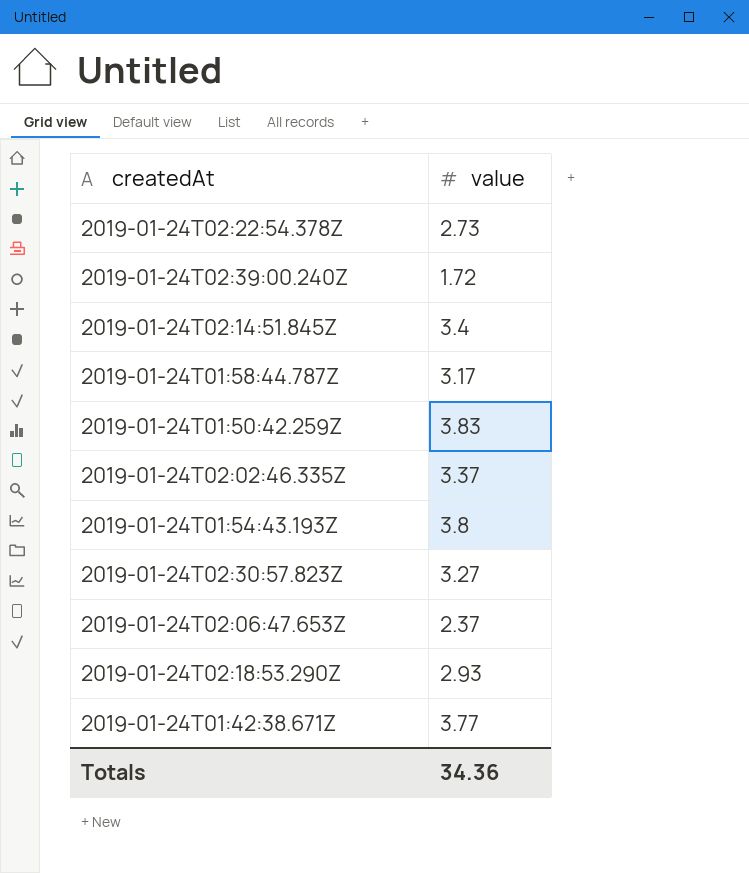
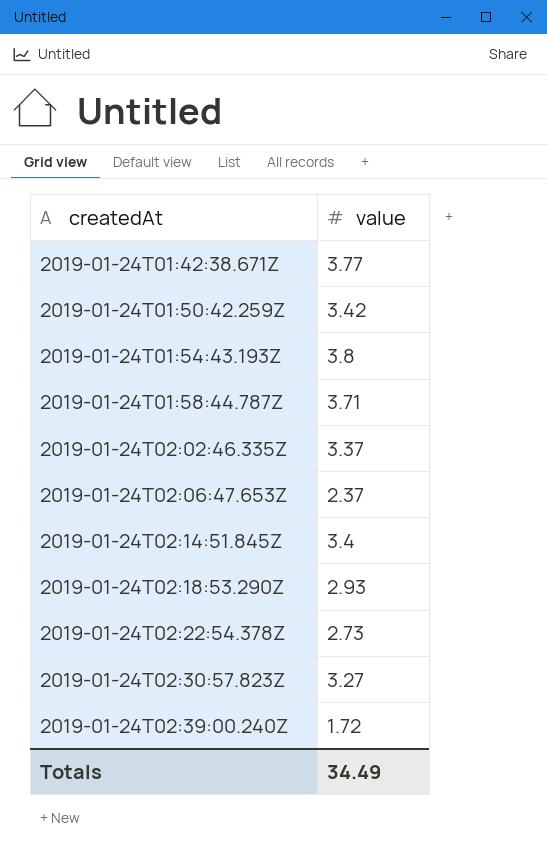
row order: none -> createdAt ascending
2019-01-24T01:50:42.259Z | value: 3.83 -> 3.42
2019-01-24T01:58:44.787Z | value: 3.17 -> 3.71
Totals | value: 34.36 -> 34.49

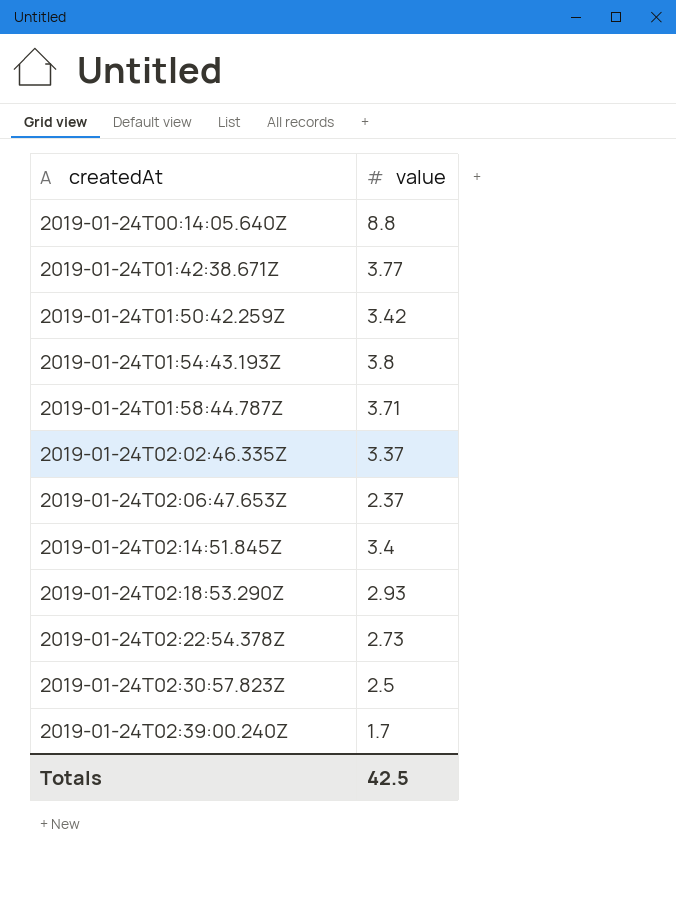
row 2019-01-24T00:14:05.640Z: none -> 8.8
2019-01-24T02:30:57.823Z | value: 3.27 -> 2.5
2019-01-24T02:39:00.240Z | value: 1.72 -> 1.7
Totals | value: 34.49 -> 42.5

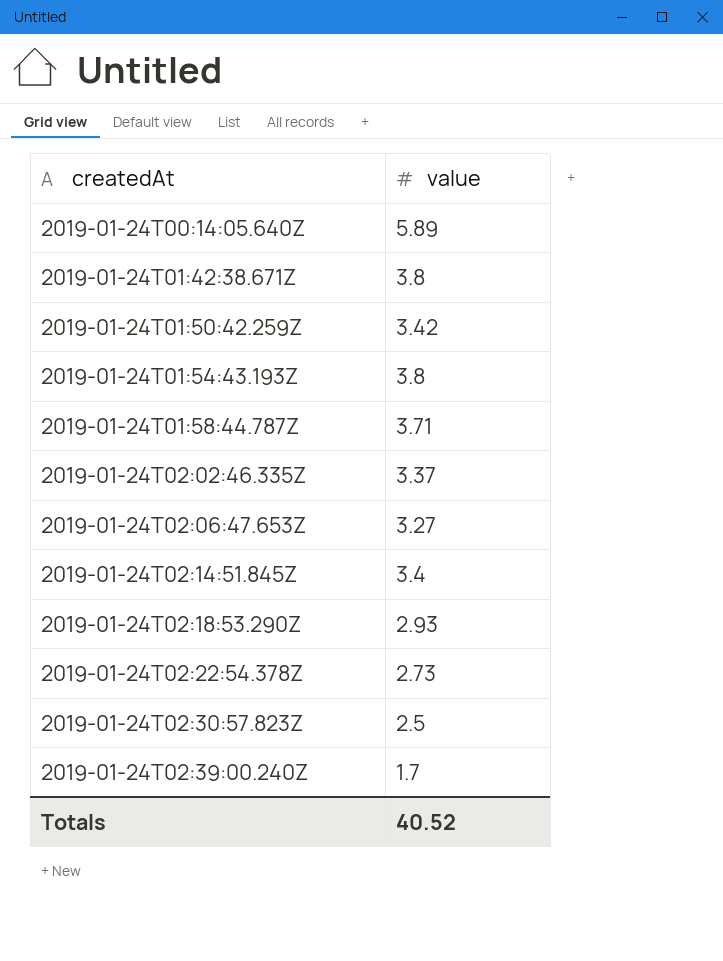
2019-01-24T00:14:05.640Z | value: 8.8 -> 5.89
2019-01-24T01:42:38.671Z | value: 3.77 -> 3.8
2019-01-24T02:06:47.653Z | value: 2.37 -> 3.27
Totals | value: 42.5 -> 40.52

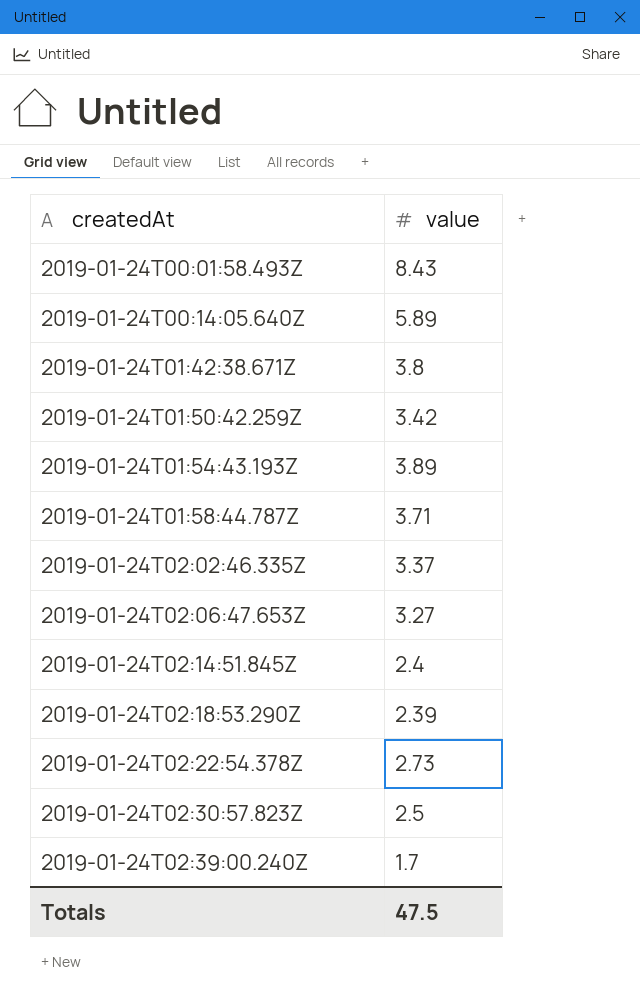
row 2019-01-24T00:01:58.493Z: none -> 8.43
2019-01-24T01:54:43.193Z | value: 3.8 -> 3.89
2019-01-24T02:14:51.845Z | value: 3.4 -> 2.4
2019-01-24T02:18:53.290Z | value: 2.93 -> 2.39
Totals | value: 40.52 -> 47.5

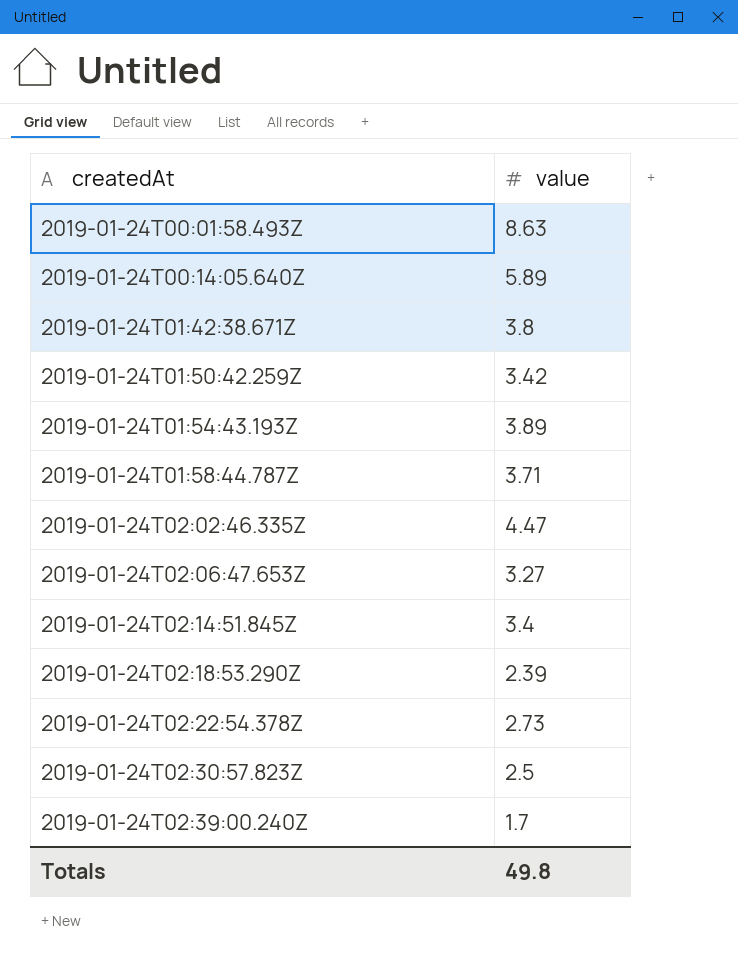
2019-01-24T00:01:58.493Z | value: 8.43 -> 8.63
2019-01-24T02:02:46.335Z | value: 3.37 -> 4.47
2019-01-24T02:14:51.845Z | value: 2.4 -> 3.4
Totals | value: 47.5 -> 49.8

